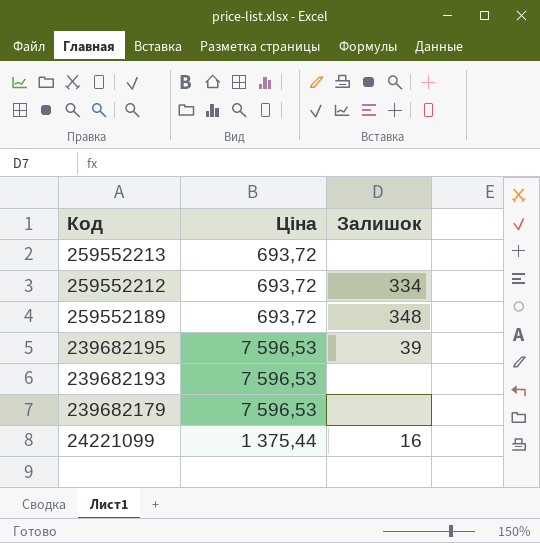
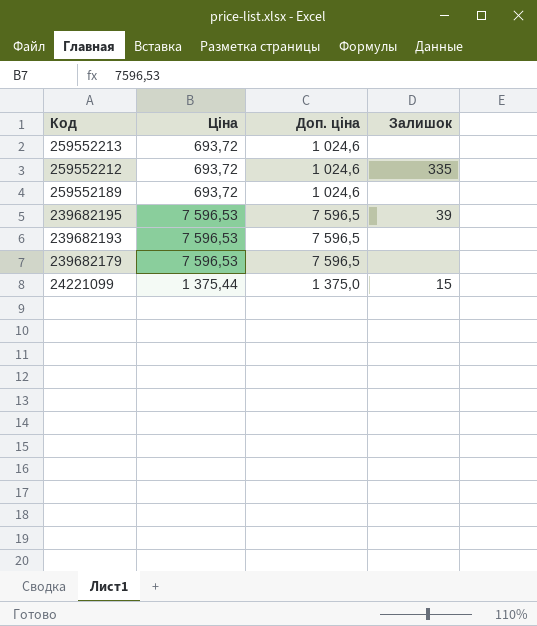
column Доп. ціна | position: none -> 3
259552212 | Залишок: 334 -> 335
259552189 | Залишок: 348 -> none
24221099 | Залишок: 16 -> 15

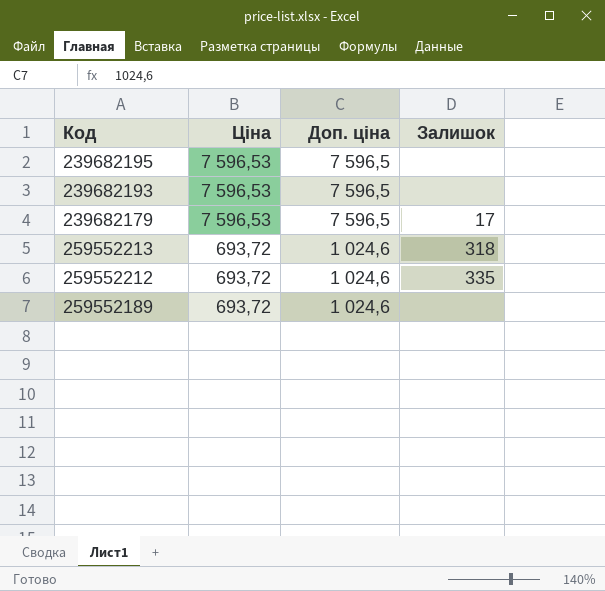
row order: Код descending -> Ціна descending
row 24221099: 1 375,44 | 1 375,0 | 15 -> none
239682195 | Залишок: 39 -> none
239682179 | Залишок: none -> 17
259552213 | Залишок: none -> 318

